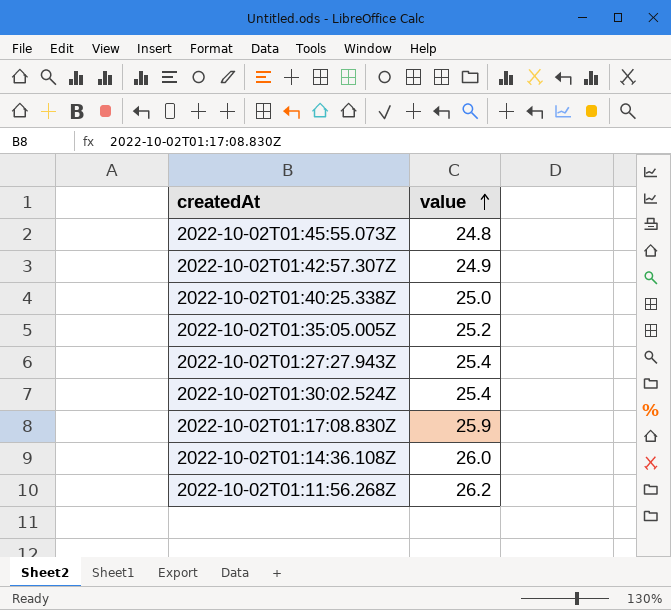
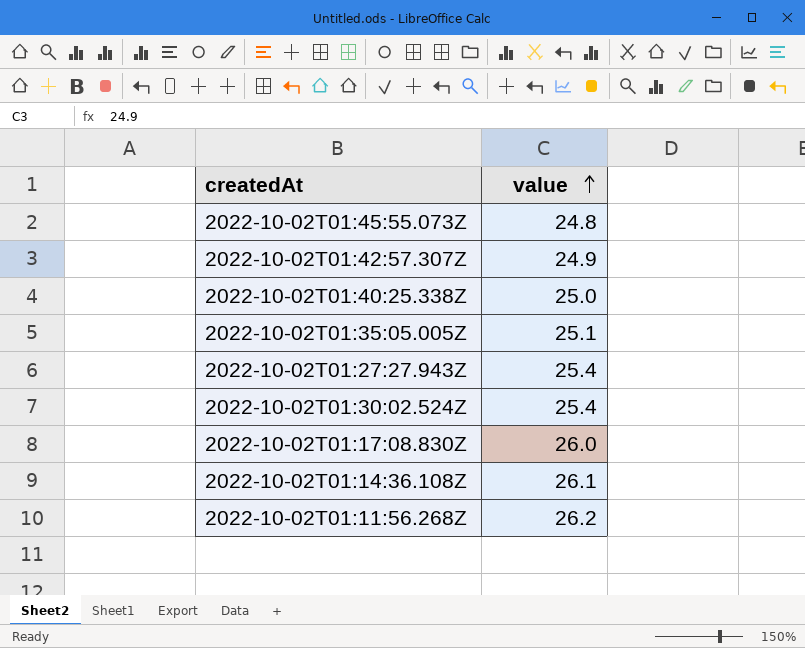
2022-10-02T01:35:05.005Z | value: 25.2 -> 25.1
2022-10-02T01:17:08.830Z | value: 25.9 -> 26.0
2022-10-02T01:14:36.108Z | value: 26.0 -> 26.1

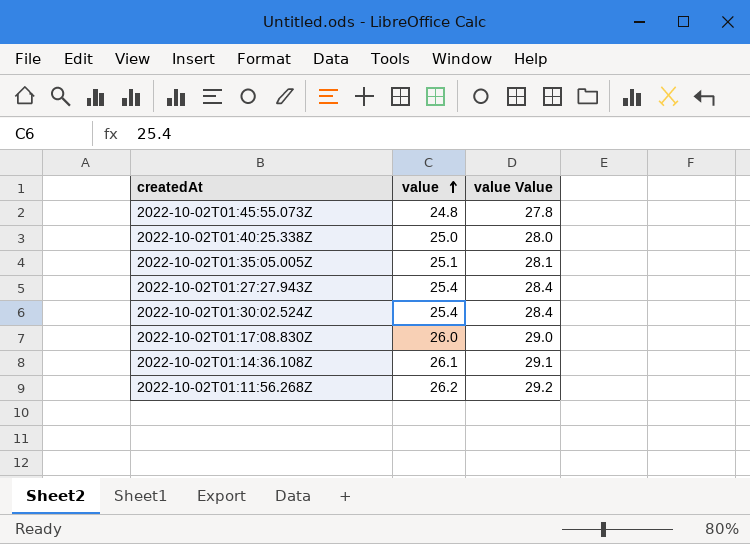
column value Value | formula: none -> [value] + 3
row 2022-10-02T01:42:57.307Z: 24.9 -> none

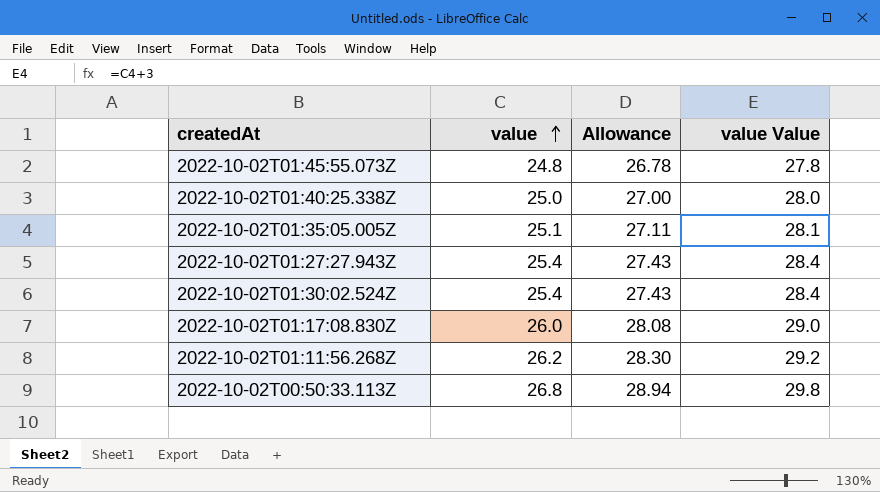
column Allowance | formula: none -> [value] * 1.08
row 2022-10-02T01:14:36.108Z: 26.1 | 29.1 -> none
row 2022-10-02T00:50:33.113Z: none -> 26.8 | 28.94 | 29.8

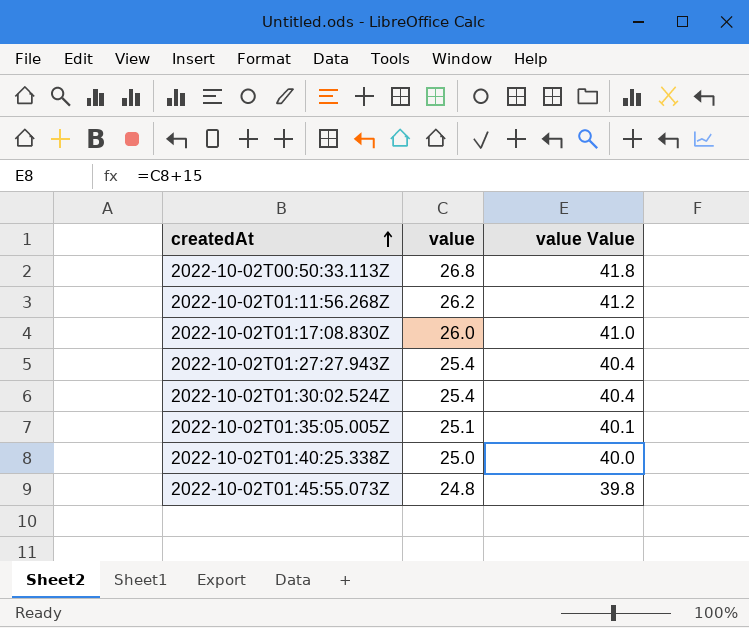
row order: value ascending -> createdAt ascending
column Allowance | formula: [value] * 1.08 -> none
column value Value | formula: [value] + 3 -> [value] + 15

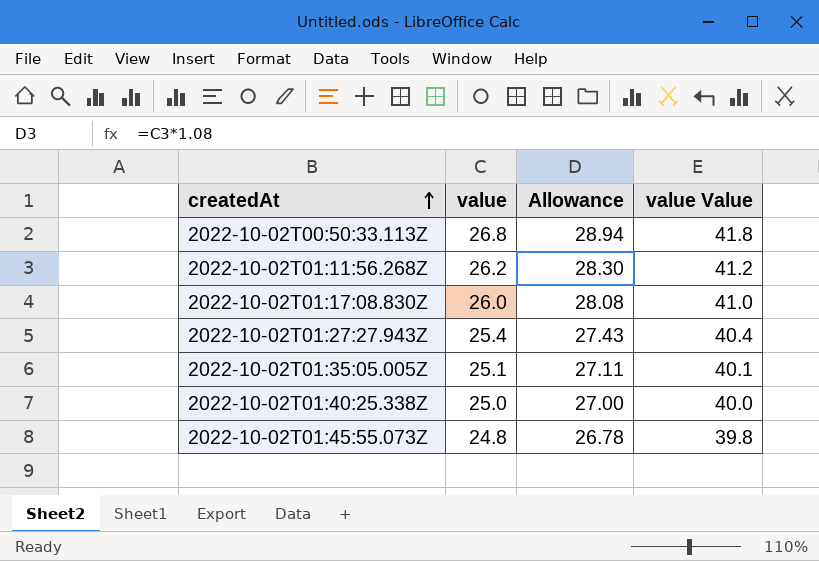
column Allowance | formula: none -> [value] * 1.08
row 2022-10-02T01:30:02.524Z: 25.4 | 40.4 -> none

